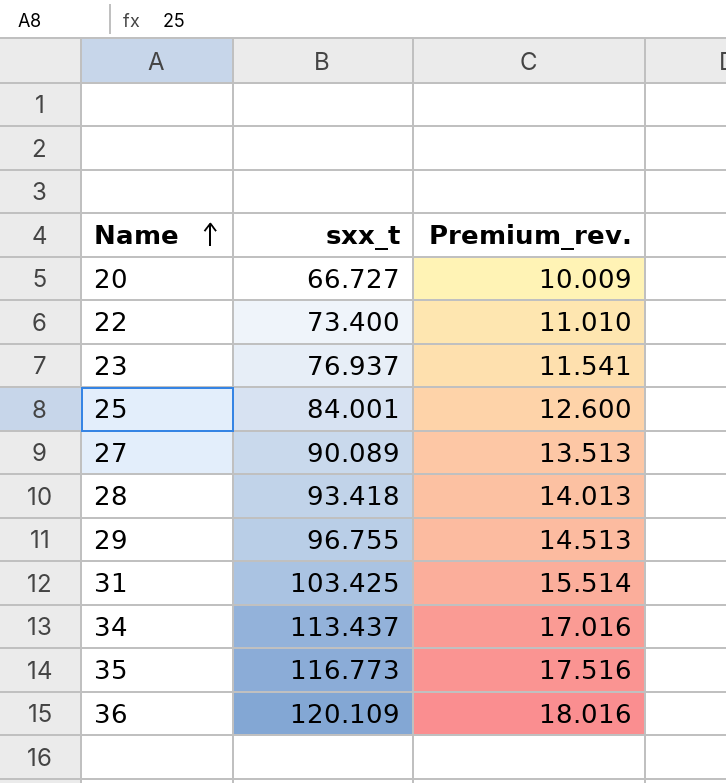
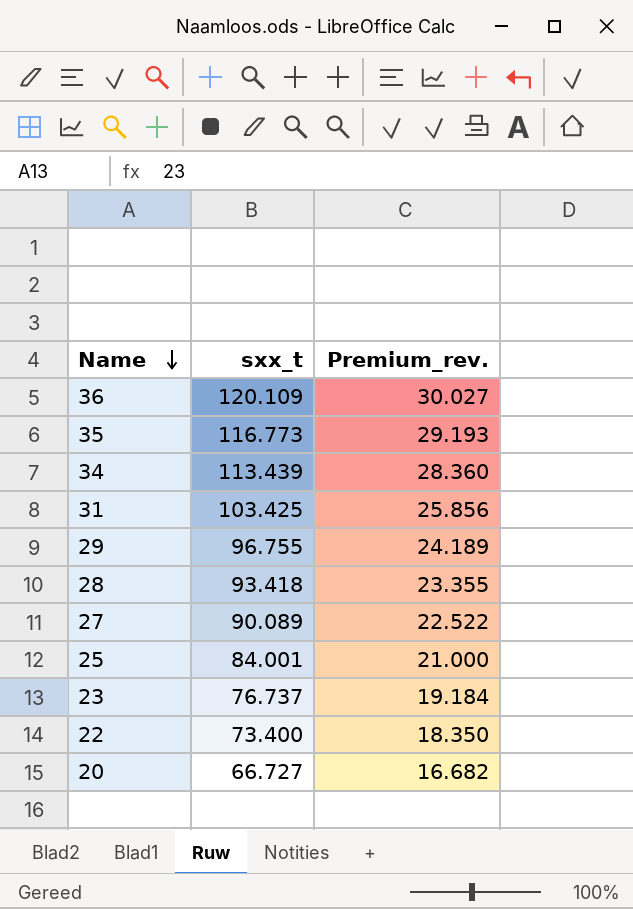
row order: Name ascending -> Name descending
column Premium_rev. | formula: [sxx_t] * 0.15 -> [sxx_t] * 0.25
34 | sxx_t: 113.437 -> 113.439
23 | sxx_t: 76.937 -> 76.737

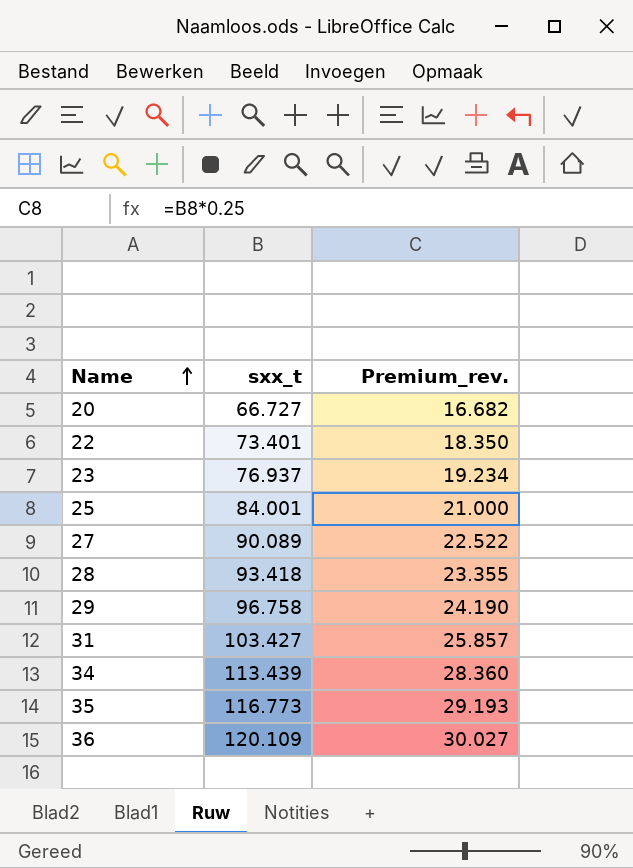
row order: Name descending -> Name ascending
22 | sxx_t: 73.400 -> 73.401
23 | sxx_t: 76.737 -> 76.937
23 | Premium_rev.: 19.184 -> 19.234
29 | sxx_t: 96.755 -> 96.758
29 | Premium_rev.: 24.189 -> 24.190
31 | sxx_t: 103.425 -> 103.427
31 | Premium_rev.: 25.856 -> 25.857

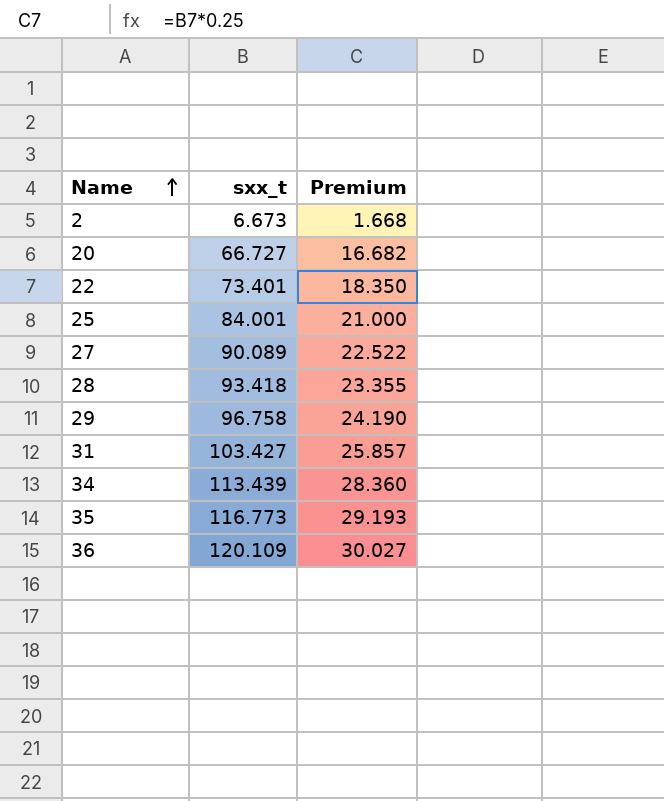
column name: Premium_rev. -> Premium
row 23: 76.937 | 19.234 -> none
row 2: none -> 6.673 | 1.668

